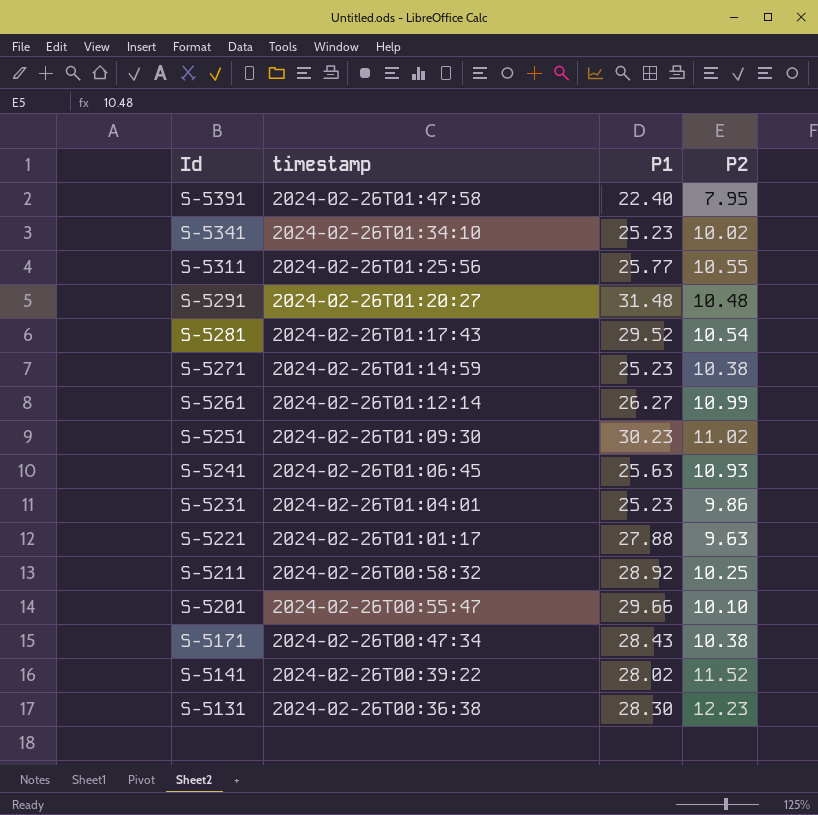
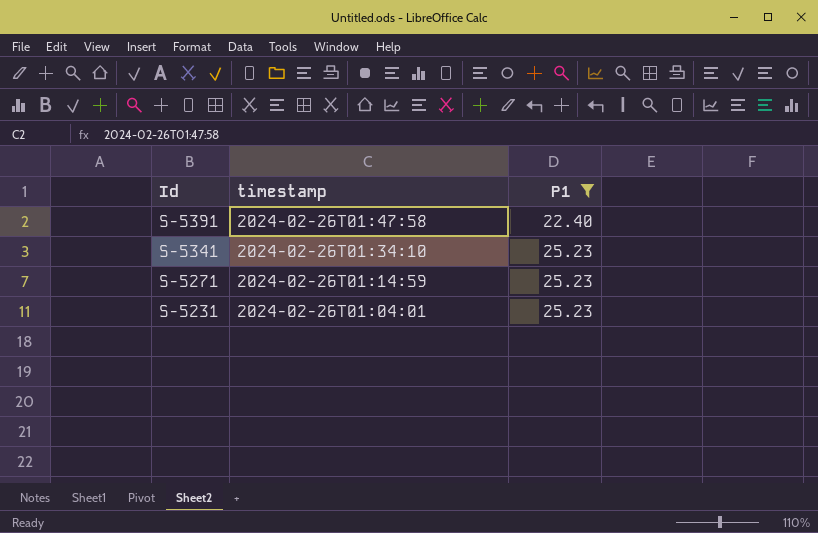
filter: none -> P1 <= 25.23
column P2 | position: 4 -> none

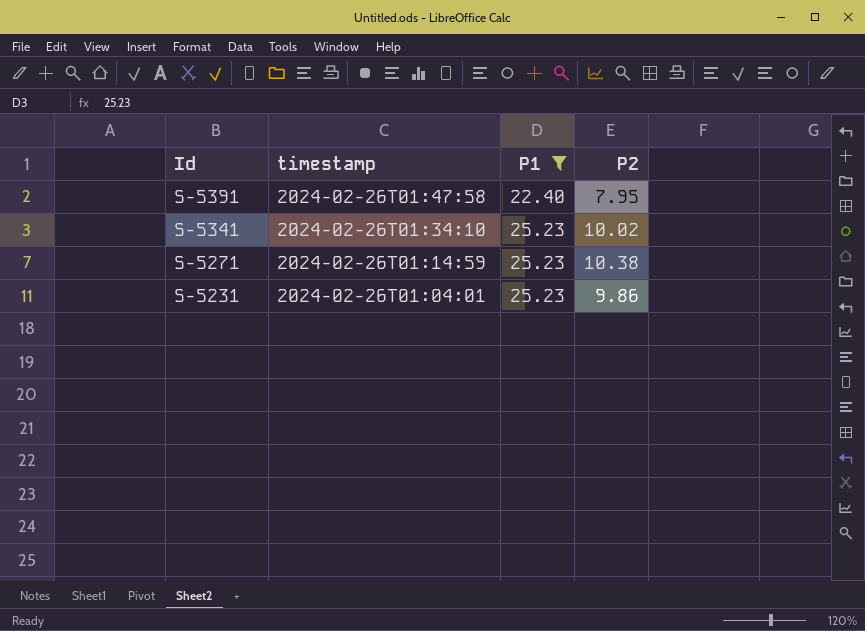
column P2 | position: none -> 4

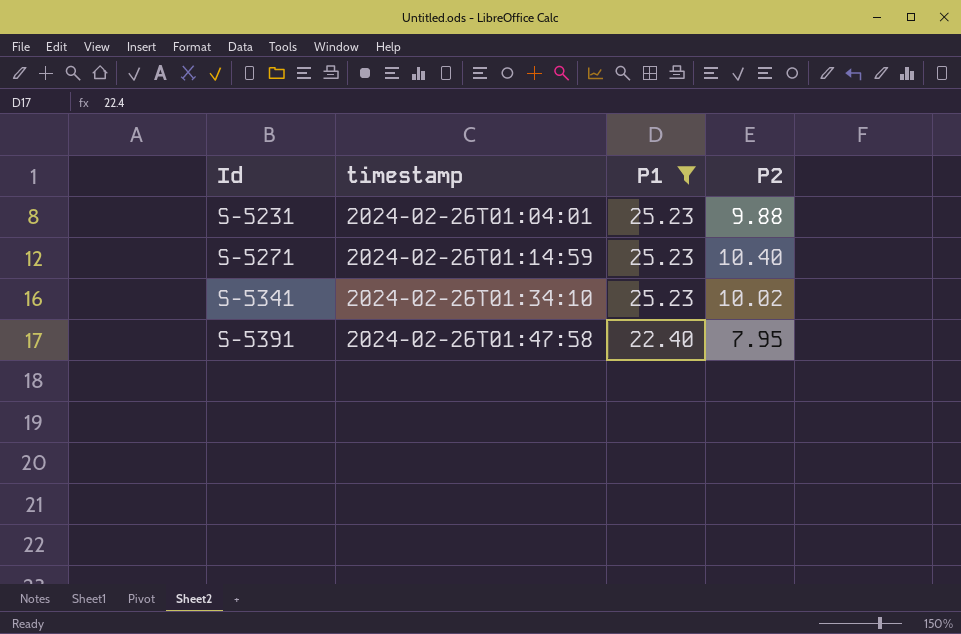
row order: Id descending -> Id ascending
S-5231 | P2: 9.86 -> 9.88
S-5271 | P2: 10.38 -> 10.40

